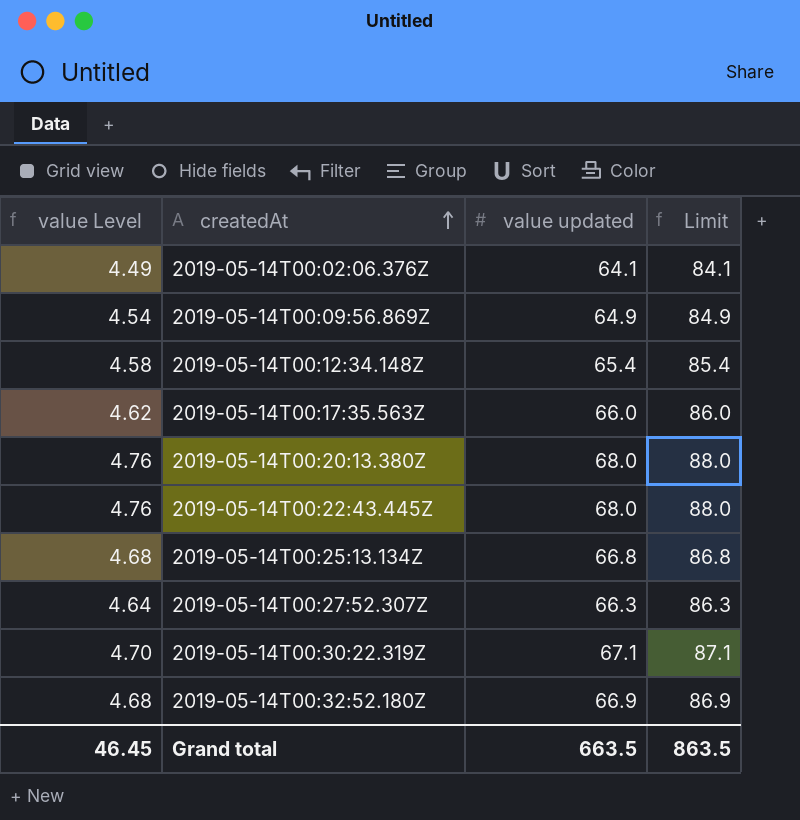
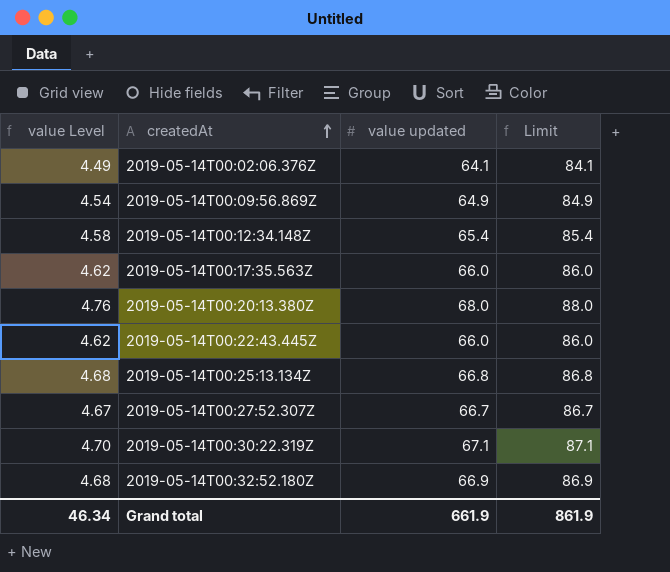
2019-05-14T00:22:43.445Z | value Level: 4.76 -> 4.62
2019-05-14T00:22:43.445Z | value updated: 68.0 -> 66.0
2019-05-14T00:22:43.445Z | Limit: 88.0 -> 86.0
2019-05-14T00:27:52.307Z | value Level: 4.64 -> 4.67
2019-05-14T00:27:52.307Z | value updated: 66.3 -> 66.7
2019-05-14T00:27:52.307Z | Limit: 86.3 -> 86.7
Grand total | value Level: 46.45 -> 46.34
Grand total | value updated: 663.5 -> 661.9
Grand total | Limit: 863.5 -> 861.9

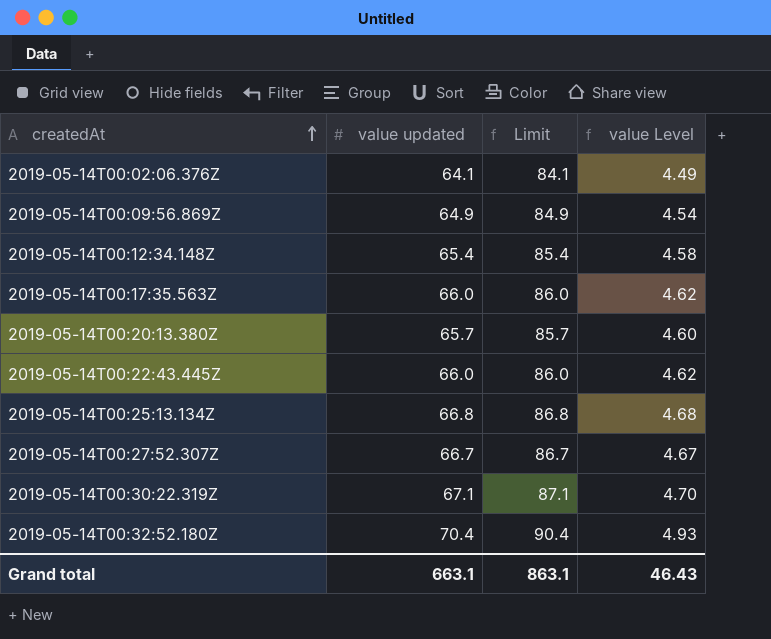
column value Level | position: 1 -> 4
2019-05-14T00:20:13.380Z | value updated: 68.0 -> 65.7
2019-05-14T00:20:13.380Z | Limit: 88.0 -> 85.7
2019-05-14T00:20:13.380Z | value Level: 4.76 -> 4.60
2019-05-14T00:32:52.180Z | value updated: 66.9 -> 70.4
2019-05-14T00:32:52.180Z | Limit: 86.9 -> 90.4
2019-05-14T00:32:52.180Z | value Level: 4.68 -> 4.93
Grand total | value updated: 661.9 -> 663.1
Grand total | Limit: 861.9 -> 863.1
Grand total | value Level: 46.34 -> 46.43

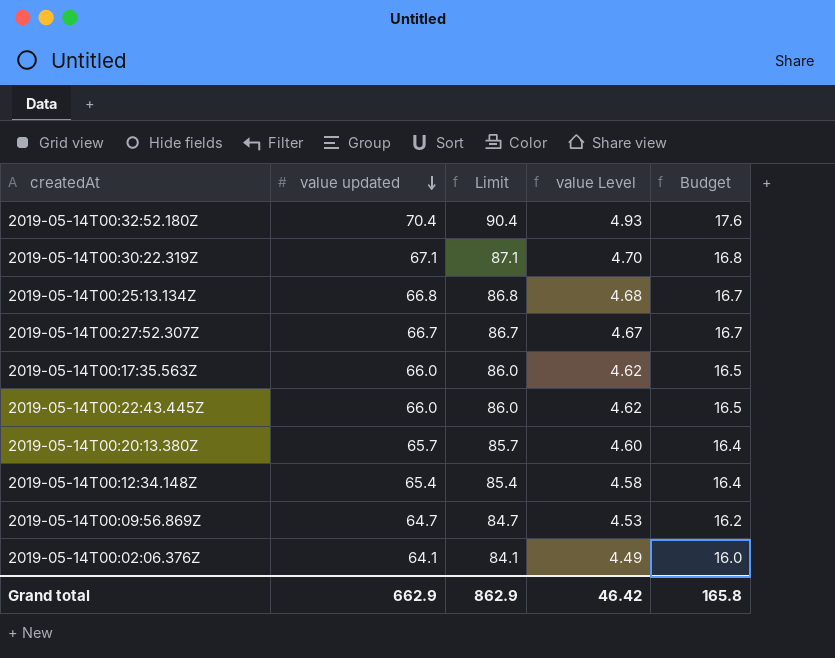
row order: createdAt ascending -> value updated descending
column Budget | formula: none -> [value updated] * 0.25
2019-05-14T00:09:56.869Z | value updated: 64.9 -> 64.7
2019-05-14T00:09:56.869Z | Limit: 84.9 -> 84.7
2019-05-14T00:09:56.869Z | value Level: 4.54 -> 4.53
Grand total | value updated: 663.1 -> 662.9
Grand total | Limit: 863.1 -> 862.9
Grand total | value Level: 46.43 -> 46.42

